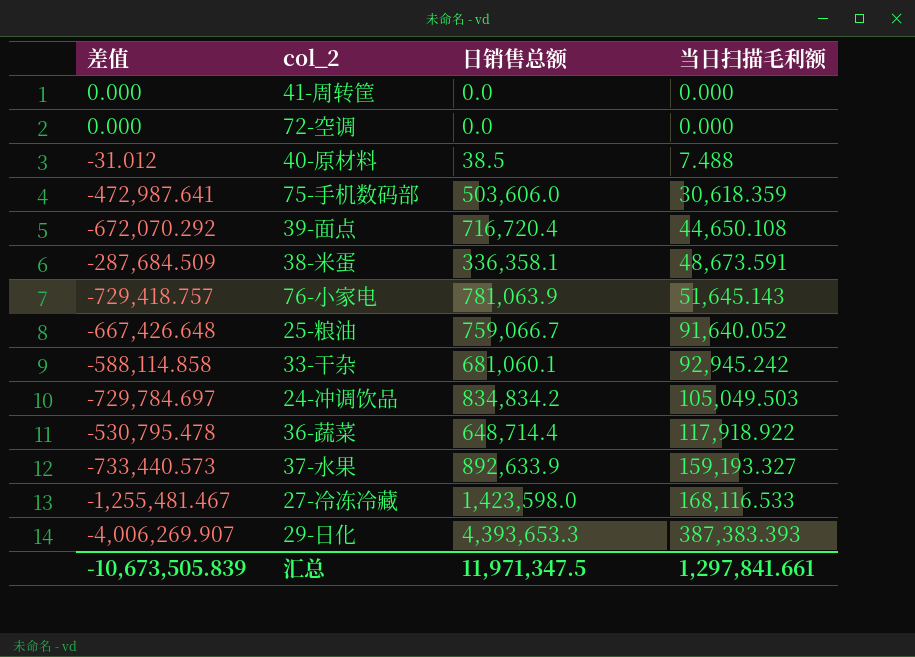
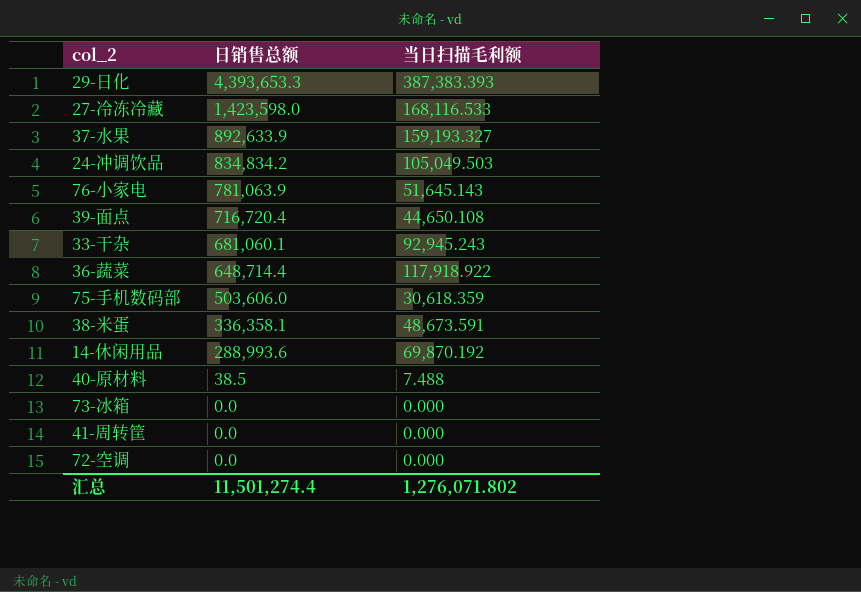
row order: 当日扫描毛利额 ascending -> 日销售总额 descending
column 差值 | formula: [当日扫描毛利额] - [日销售总额] -> none
row 25-粮油: -667,426.648 | 759,066.7 | 91,640.052 -> none
33-干杂 | 当日扫描毛利额: 92,945.242 -> 92,945.243
row 14-休闲用品: none -> 288,993.6 | 69,870.192
row 73-冰箱: none -> 0.0 | 0.000
汇总 | 日销售总额: 11,971,347.5 -> 11,501,274.4
汇总 | 当日扫描毛利额: 1,297,841.661 -> 1,276,071.802

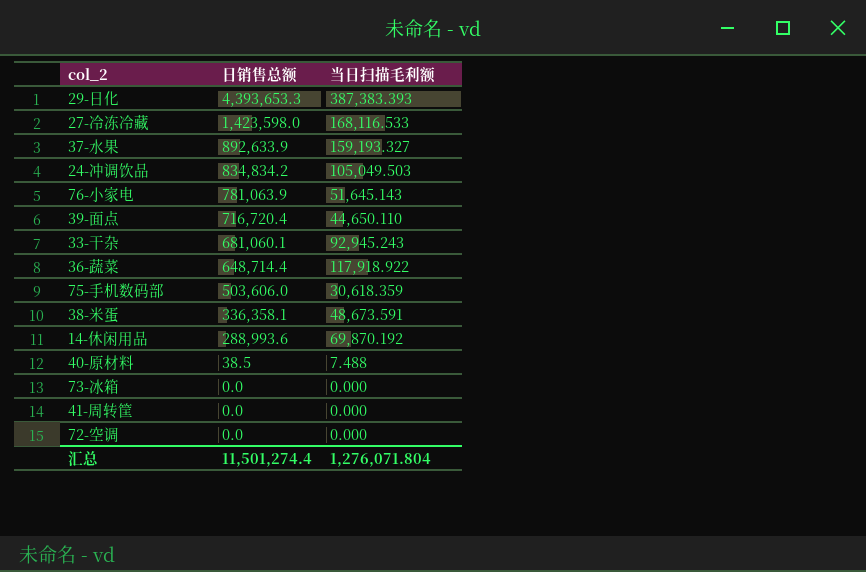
39-面点 | 当日扫描毛利额: 44,650.108 -> 44,650.110
汇总 | 当日扫描毛利额: 1,276,071.802 -> 1,276,071.804

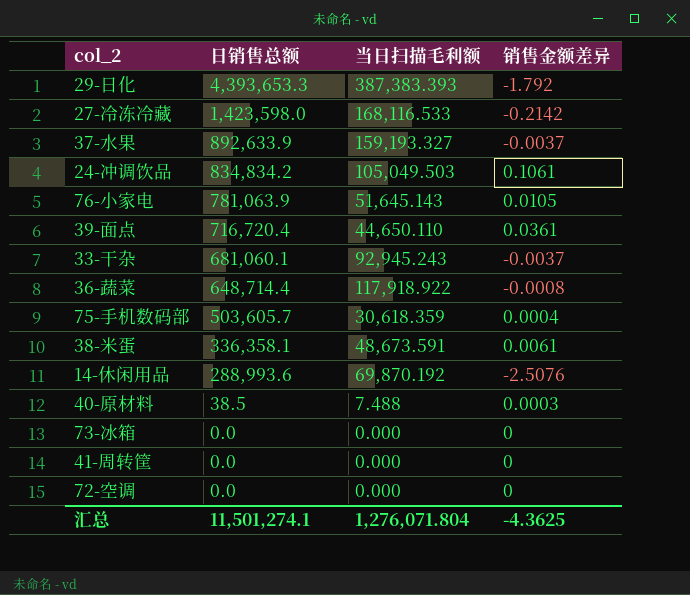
column 销售金额差异 | position: none -> 4
75-手机数码部 | 日销售总额: 503,606.0 -> 503,605.7
汇总 | 日销售总额: 11,501,274.4 -> 11,501,274.1

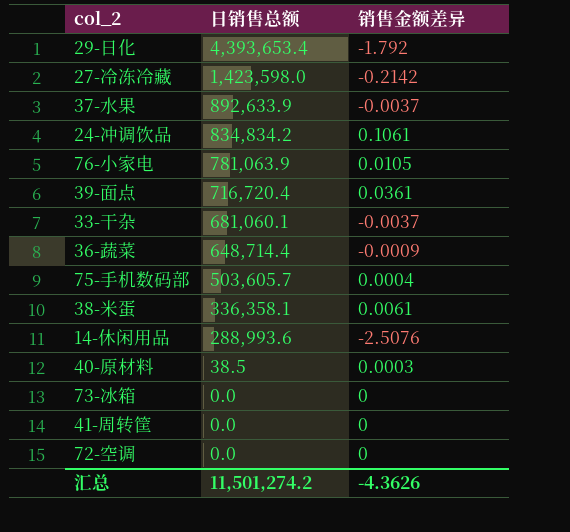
column 当日扫描毛利额 | position: 3 -> none
29-日化 | 日销售总额: 4,393,653.3 -> 4,393,653.4
36-蔬菜 | 销售金额差异: -0.0008 -> -0.0009
汇总 | 日销售总额: 11,501,274.1 -> 11,501,274.2
汇总 | 销售金额差异: -4.3625 -> -4.3626

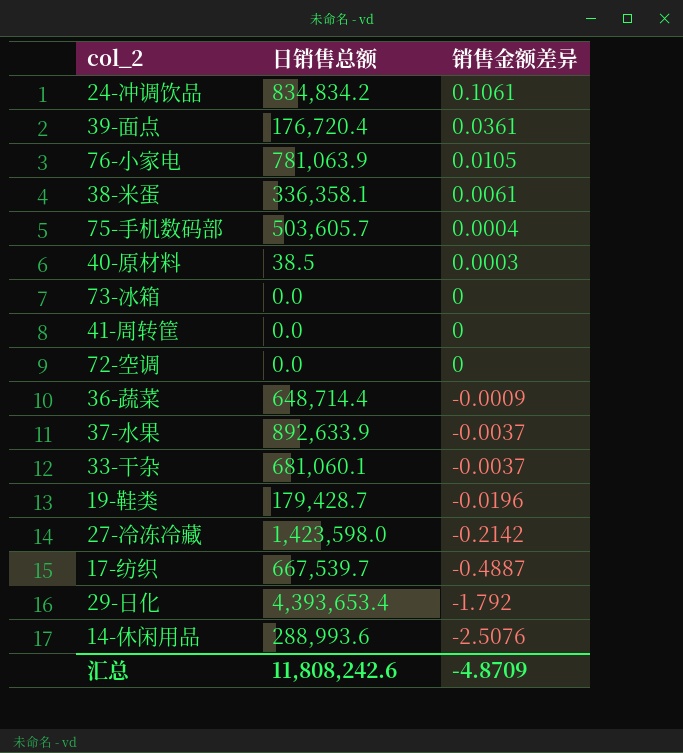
row order: 日销售总额 descending -> 销售金额差异 descending
39-面点 | 日销售总额: 716,720.4 -> 176,720.4
row 19-鞋类: none -> 179,428.7 | -0.0196
row 17-纺织: none -> 667,539.7 | -0.4887
汇总 | 日销售总额: 11,501,274.2 -> 11,808,242.6
汇总 | 销售金额差异: -4.3626 -> -4.8709

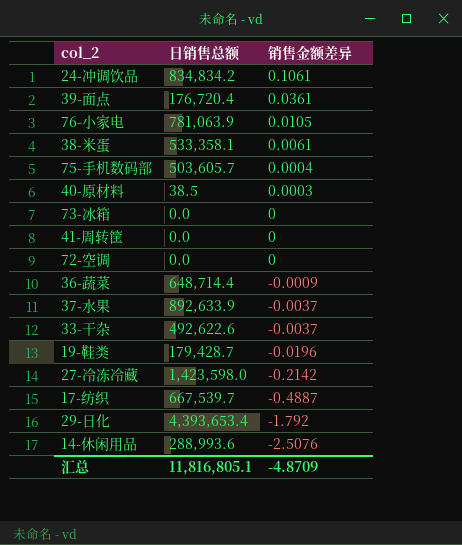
38-米蛋 | 日销售总额: 336,358.1 -> 533,358.1
33-干杂 | 日销售总额: 681,060.1 -> 492,622.6
汇总 | 日销售总额: 11,808,242.6 -> 11,816,805.1

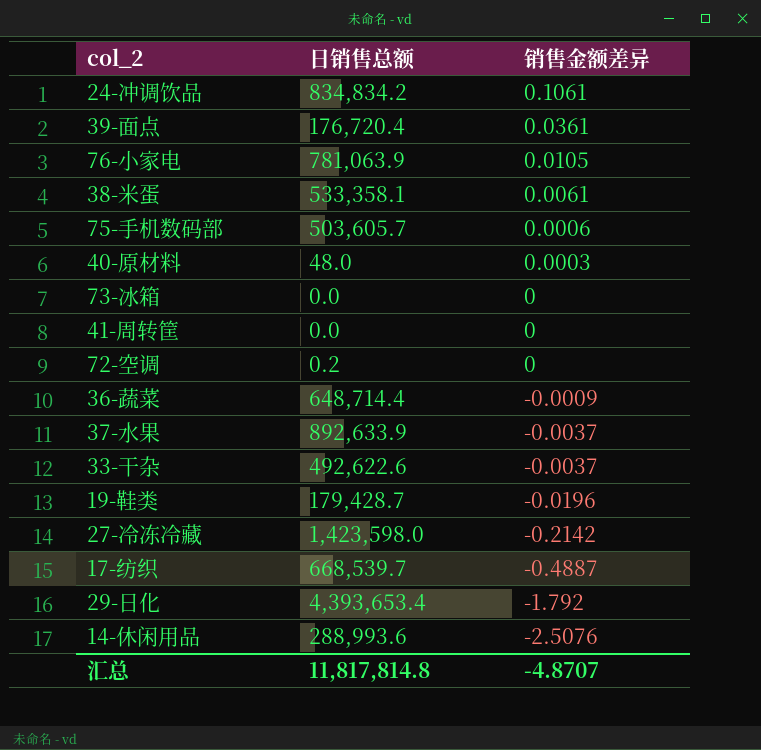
75-手机数码部 | 销售金额差异: 0.0004 -> 0.0006
40-原材料 | 日销售总额: 38.5 -> 48.0
72-空调 | 日销售总额: 0.0 -> 0.2
17-纺织 | 日销售总额: 667,539.7 -> 668,539.7
汇总 | 日销售总额: 11,816,805.1 -> 11,817,814.8
汇总 | 销售金额差异: -4.8709 -> -4.8707

